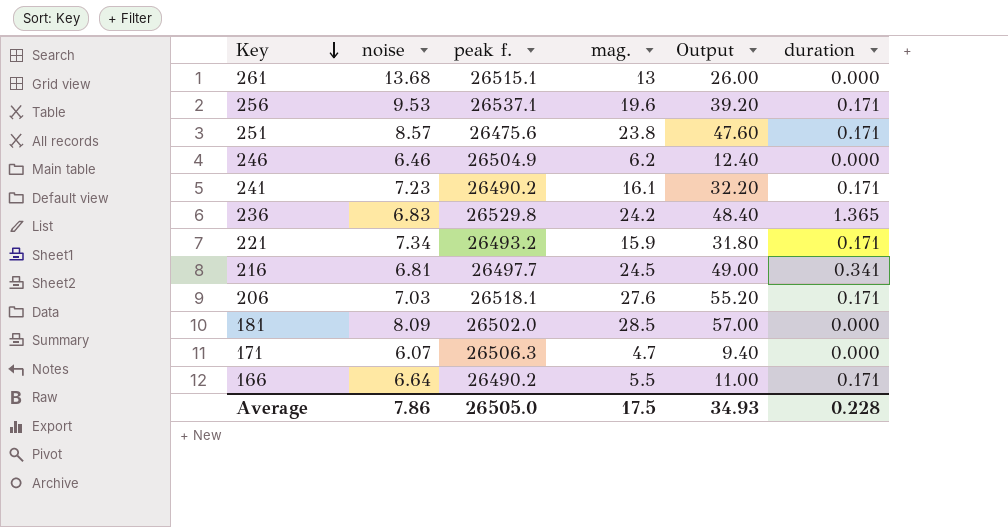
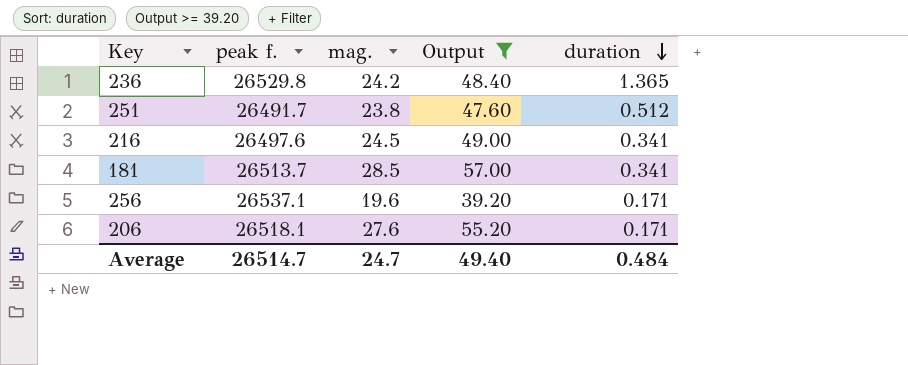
filter: none -> Output >= 39.20
row order: Key descending -> duration descending
column noise | position: 2 -> none
251 | peak f.: 26475.6 -> 26491.7
251 | duration: 0.171 -> 0.512
216 | peak f.: 26497.7 -> 26497.6
181 | peak f.: 26502.0 -> 26513.7
181 | duration: 0.000 -> 0.341
Average | peak f.: 26505.0 -> 26514.7
Average | mag.: 17.5 -> 24.7
Average | Output: 34.93 -> 49.40
Average | duration: 0.228 -> 0.484

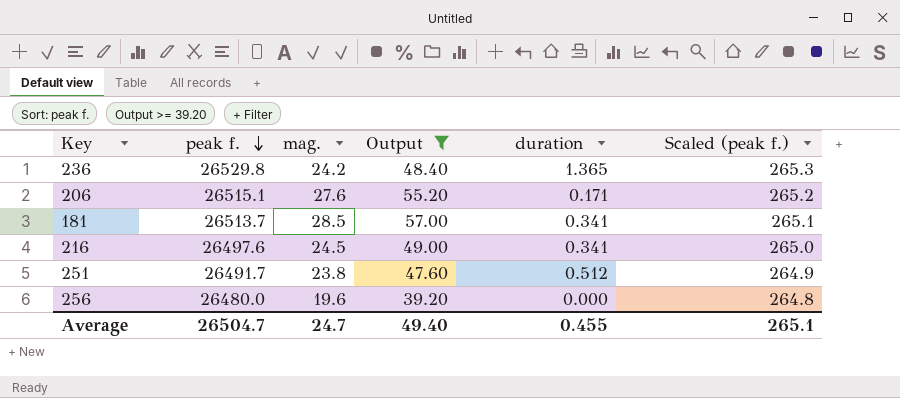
row order: duration descending -> peak f. descending
column Scaled (peak f.) | formula: none -> [peak f.] * 0.01
206 | peak f.: 26518.1 -> 26515.1
256 | peak f.: 26537.1 -> 26480.0
256 | duration: 0.171 -> 0.000
Average | peak f.: 26514.7 -> 26504.7
Average | duration: 0.484 -> 0.455

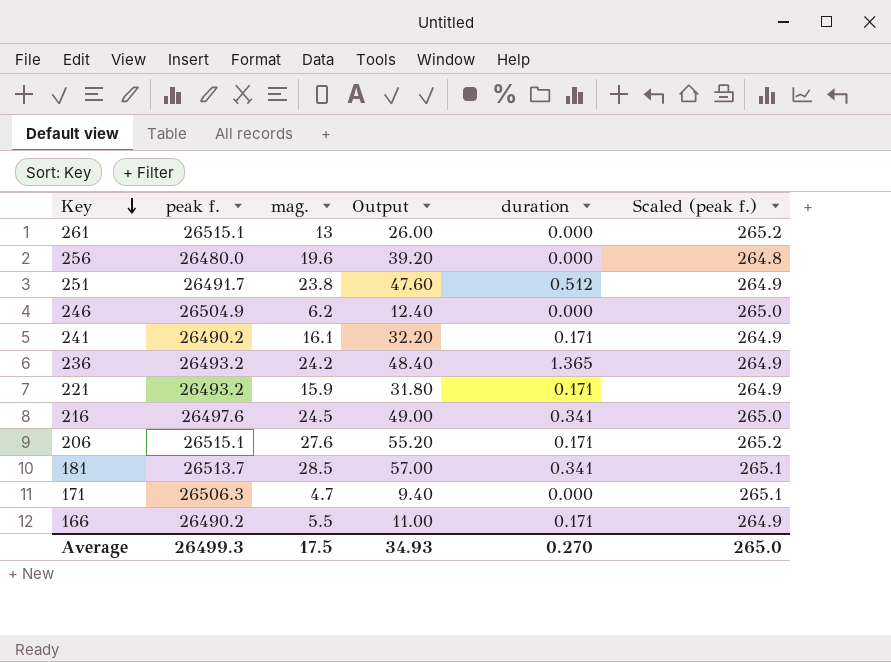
filter: Output >= 39.20 -> none
row order: peak f. descending -> Key descending
236 | peak f.: 26529.8 -> 26493.2
236 | Scaled (peak f.): 265.3 -> 264.9
Average | peak f.: 26504.7 -> 26499.3
Average | mag.: 24.7 -> 17.5
Average | Output: 49.40 -> 34.93
Average | duration: 0.455 -> 0.270
Average | Scaled (peak f.): 265.1 -> 265.0

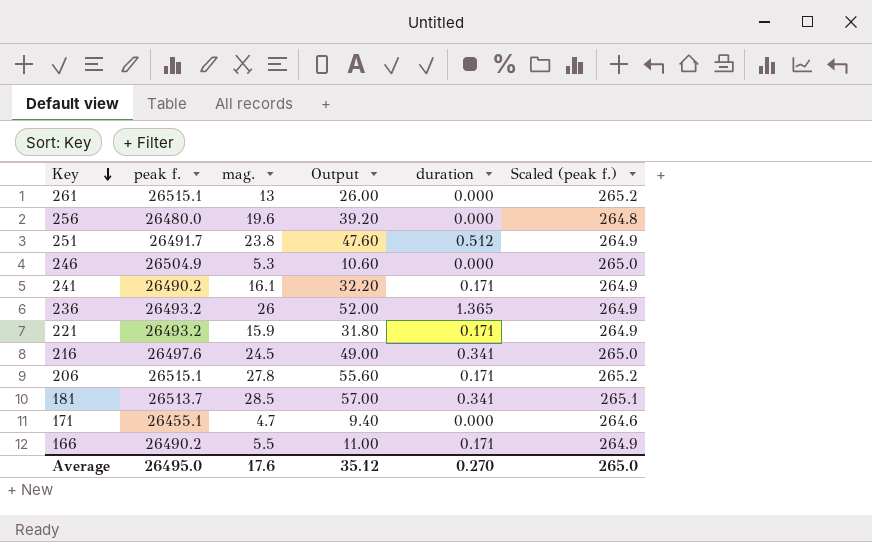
246 | mag.: 6.2 -> 5.3
246 | Output: 12.40 -> 10.60
236 | mag.: 24.2 -> 26
236 | Output: 48.40 -> 52.00
206 | mag.: 27.6 -> 27.8
206 | Output: 55.20 -> 55.60
171 | peak f.: 26506.3 -> 26455.1
171 | Scaled (peak f.): 265.1 -> 264.6
Average | peak f.: 26499.3 -> 26495.0
Average | mag.: 17.5 -> 17.6
Average | Output: 34.93 -> 35.12

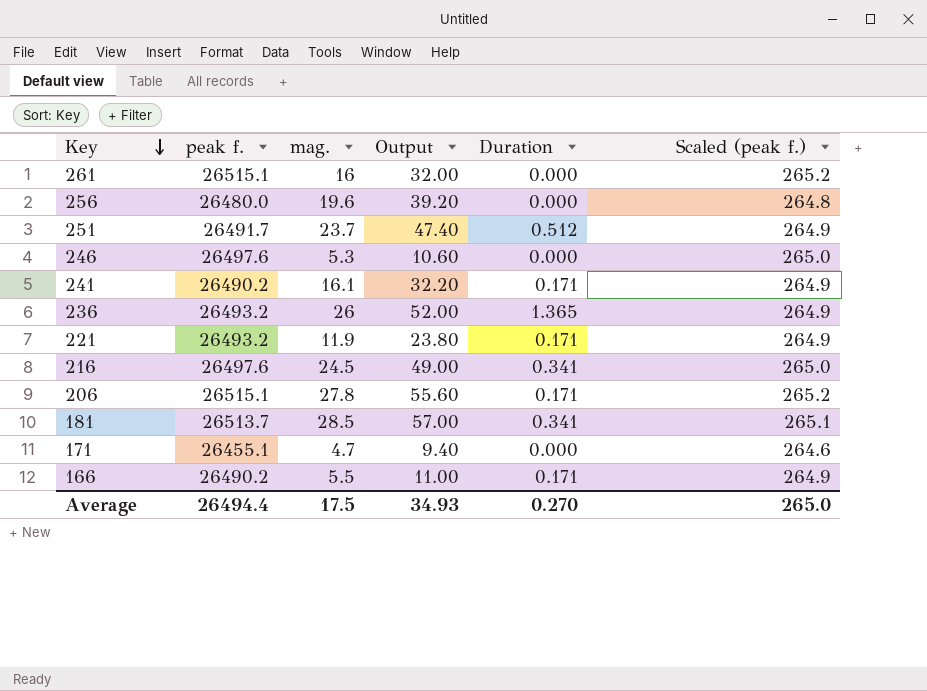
column name: duration -> Duration
261 | mag.: 13 -> 16
261 | Output: 26.00 -> 32.00
251 | mag.: 23.8 -> 23.7
251 | Output: 47.60 -> 47.40
246 | peak f.: 26504.9 -> 26497.6
221 | mag.: 15.9 -> 11.9
221 | Output: 31.80 -> 23.80
Average | peak f.: 26495.0 -> 26494.4
Average | mag.: 17.6 -> 17.5
Average | Output: 35.12 -> 34.93

